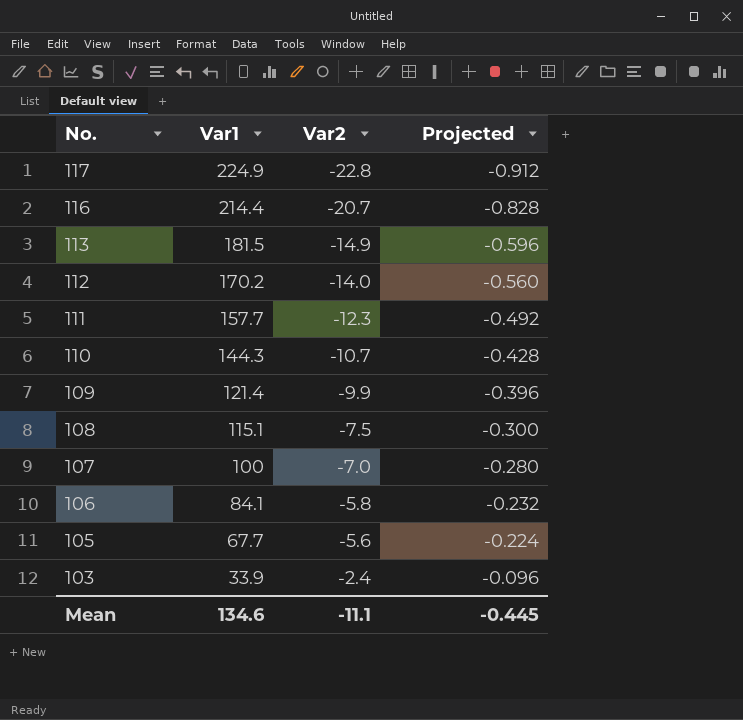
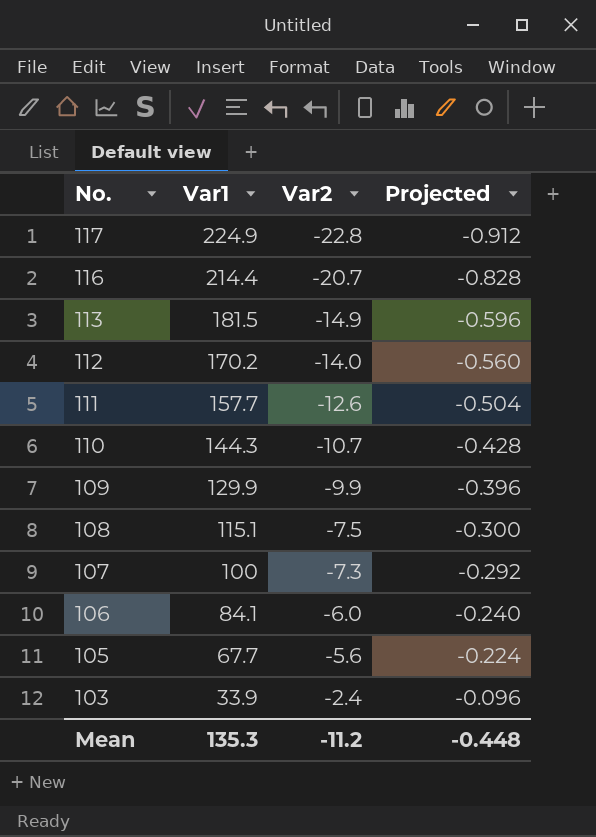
111 | Var2: -12.3 -> -12.6
111 | Projected: -0.492 -> -0.504
109 | Var1: 121.4 -> 129.9
107 | Var2: -7.0 -> -7.3
107 | Projected: -0.280 -> -0.292
106 | Var2: -5.8 -> -6.0
106 | Projected: -0.232 -> -0.240
Mean | Var1: 134.6 -> 135.3
Mean | Var2: -11.1 -> -11.2
Mean | Projected: -0.445 -> -0.448

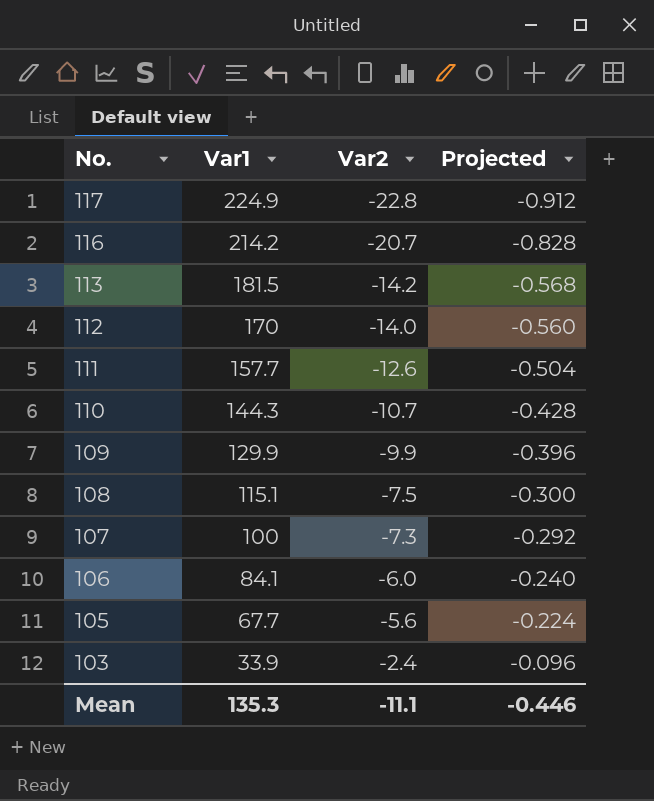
116 | Var1: 214.4 -> 214.2
113 | Var2: -14.9 -> -14.2
113 | Projected: -0.596 -> -0.568
112 | Var1: 170.2 -> 170
Mean | Var2: -11.2 -> -11.1
Mean | Projected: -0.448 -> -0.446

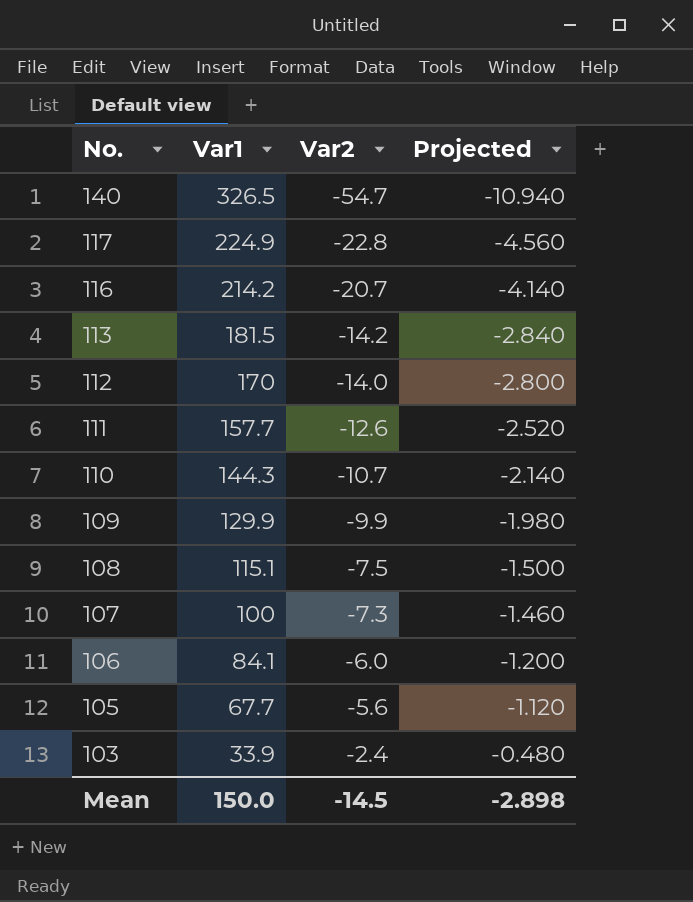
column Projected | formula: [Var2] * 0.04 -> [Var2] * 0.2
row 140: none -> 326.5 | -54.7 | -10.940
Mean | Var1: 135.3 -> 150.0
Mean | Var2: -11.1 -> -14.5
Mean | Projected: -0.446 -> -2.898

